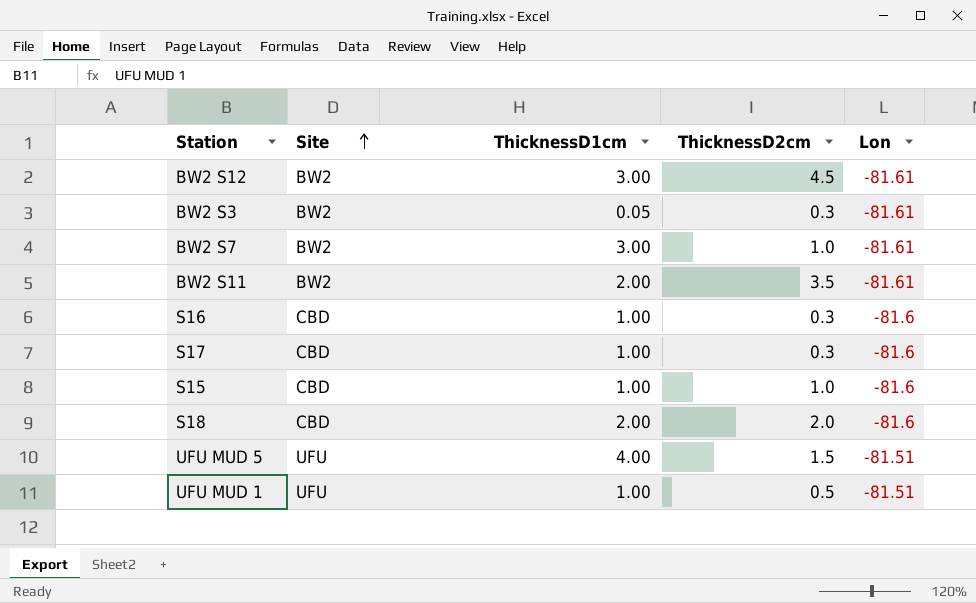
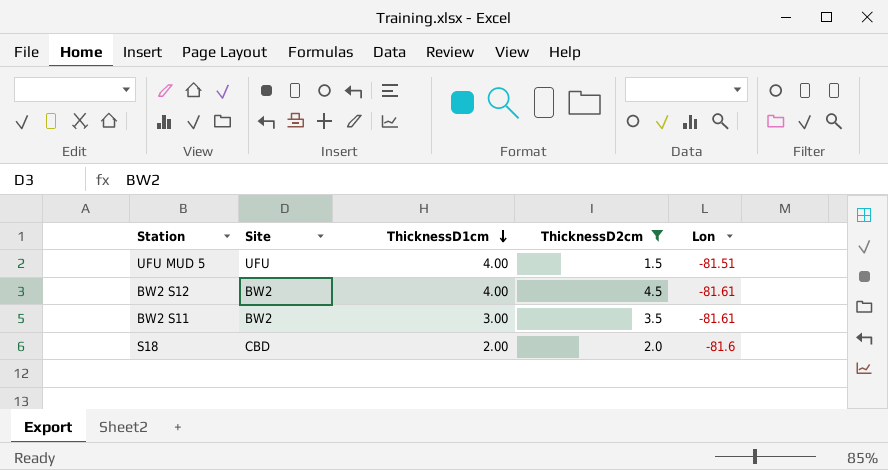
filter: none -> ThicknessD2cm >= 1.5
row order: Site ascending -> ThicknessD1cm descending
BW2 S12 | ThicknessD1cm: 3.00 -> 4.00
BW2 S11 | ThicknessD1cm: 2.00 -> 3.00

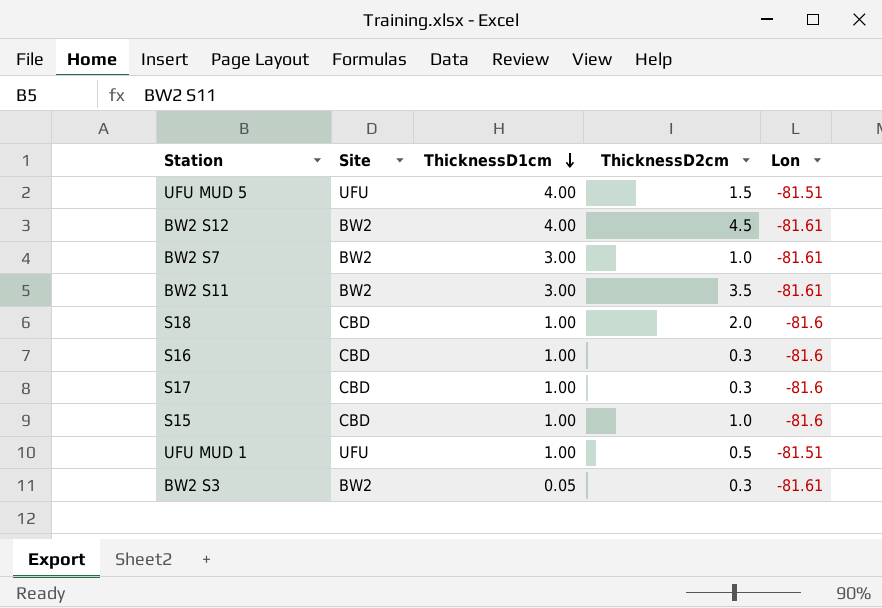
filter: ThicknessD2cm >= 1.5 -> none
S18 | ThicknessD1cm: 2.00 -> 1.00

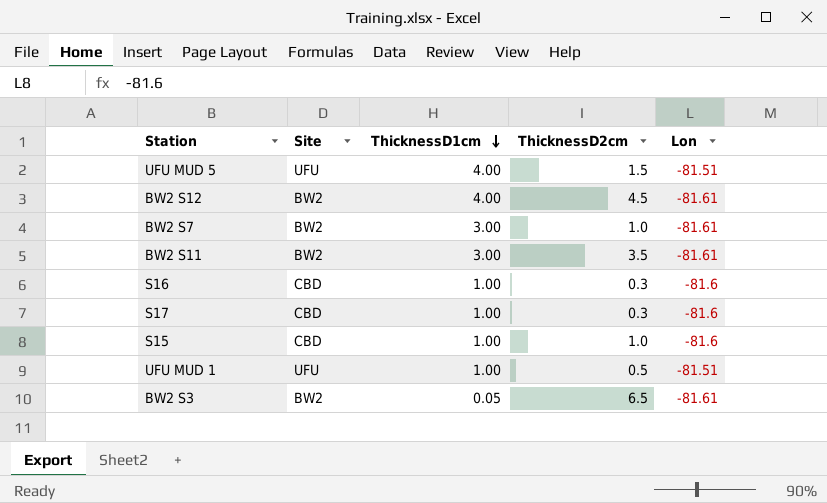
row S18: CBD | 1.00 | 2.0 | -81.6 -> none
BW2 S3 | ThicknessD2cm: 0.3 -> 6.5

